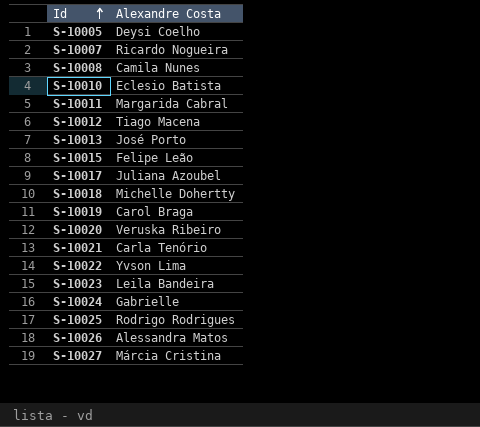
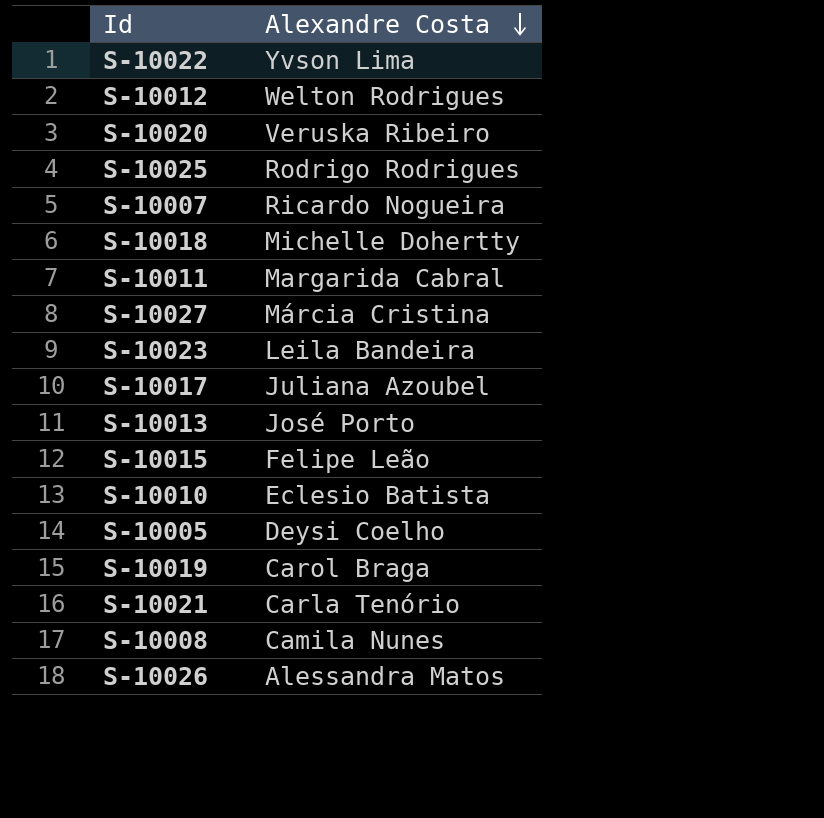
row order: Id ascending -> Alexandre Costa descending
row S-10024: Gabrielle -> none
S-10012 | Alexandre Costa: Tiago Macena -> Welton Rodrigues

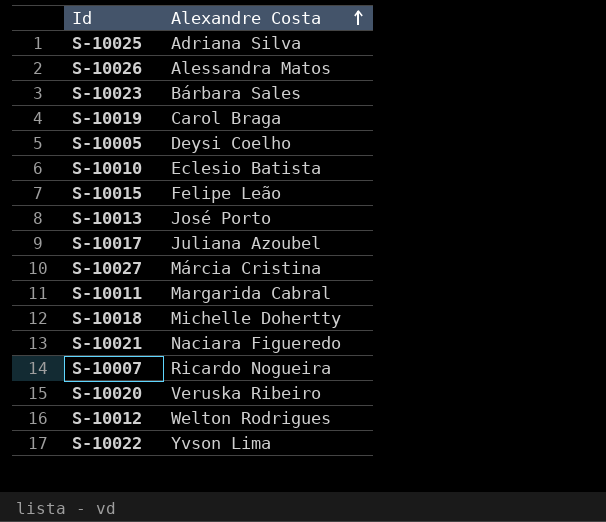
row order: Alexandre Costa descending -> Alexandre Costa ascending
row S-10008: Camila Nunes -> none
S-10025 | Alexandre Costa: Rodrigo Rodrigues -> Adriana Silva
S-10023 | Alexandre Costa: Leila Bandeira -> Bárbara Sales
S-10021 | Alexandre Costa: Carla Tenório -> Naciara Figueredo

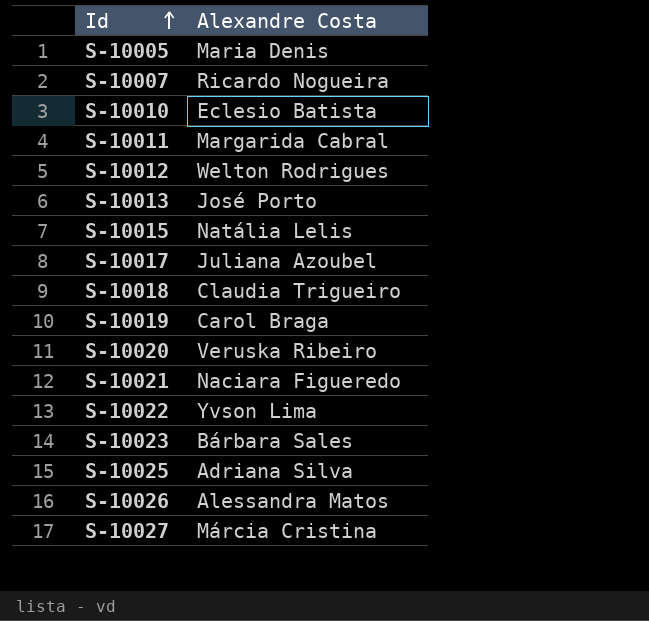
row order: Alexandre Costa ascending -> Id ascending
S-10005 | Alexandre Costa: Deysi Coelho -> Maria Denis
S-10015 | Alexandre Costa: Felipe Leão -> Natália Lelis
S-10018 | Alexandre Costa: Michelle Dohertty -> Claudia Trigueiro

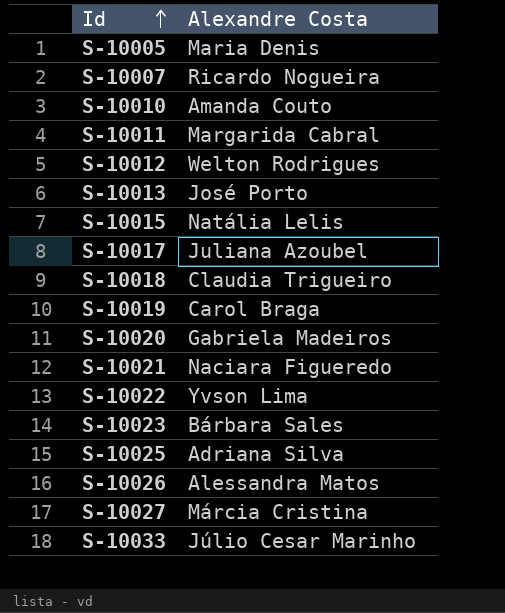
S-10010 | Alexandre Costa: Eclesio Batista -> Amanda Couto
S-10020 | Alexandre Costa: Veruska Ribeiro -> Gabriela Madeiros
row S-10033: none -> Júlio Cesar Marinho

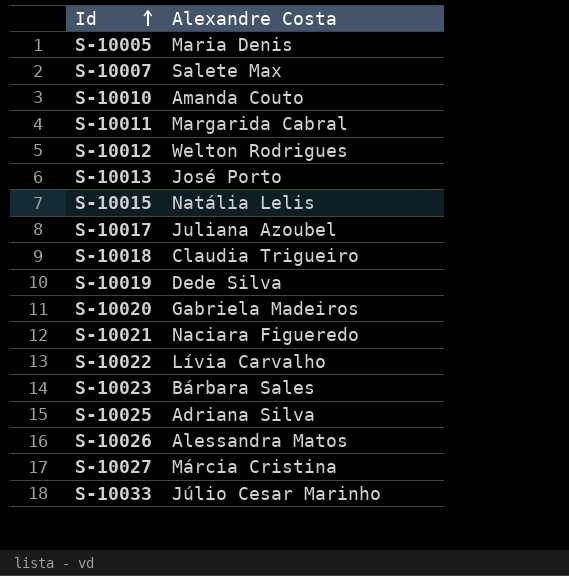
S-10007 | Alexandre Costa: Ricardo Nogueira -> Salete Max
S-10019 | Alexandre Costa: Carol Braga -> Dede Silva
S-10022 | Alexandre Costa: Yvson Lima -> Lívia Carvalho

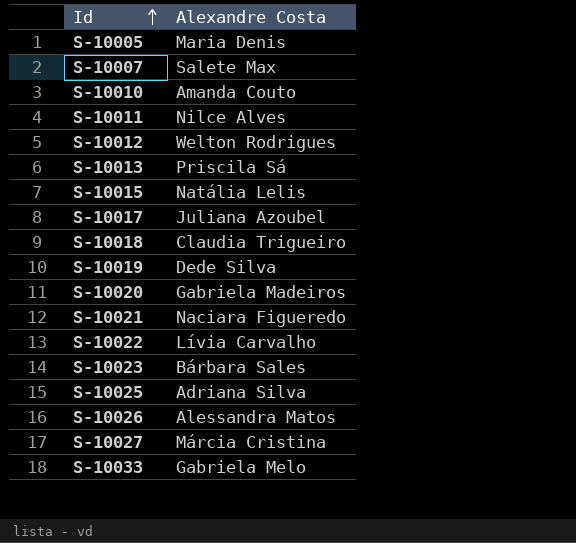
S-10011 | Alexandre Costa: Margarida Cabral -> Nilce Alves
S-10013 | Alexandre Costa: José Porto -> Priscila Sá
S-10033 | Alexandre Costa: Júlio Cesar Marinho -> Gabriela Melo

